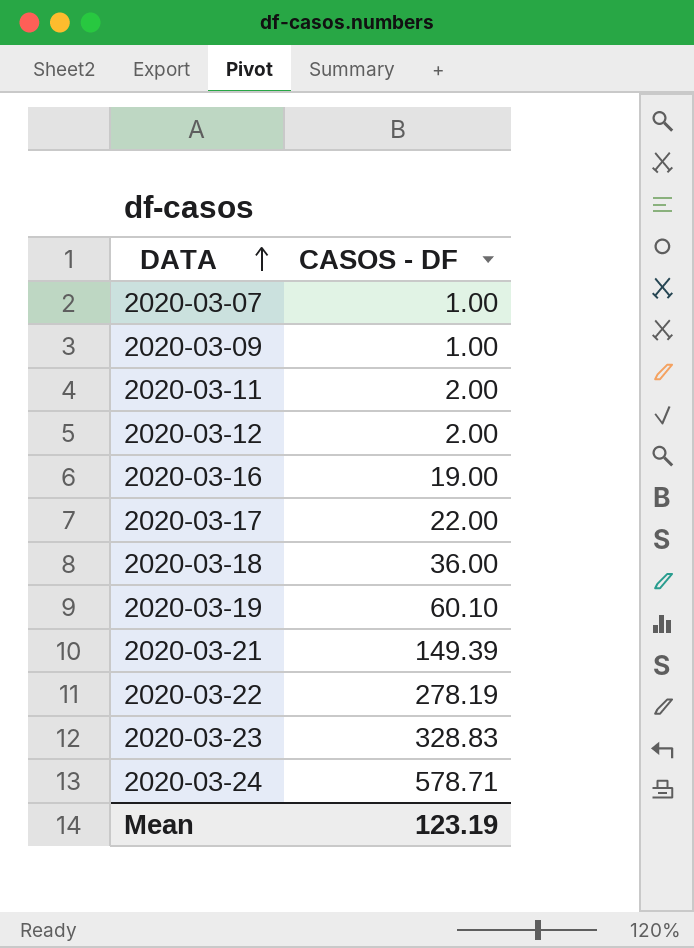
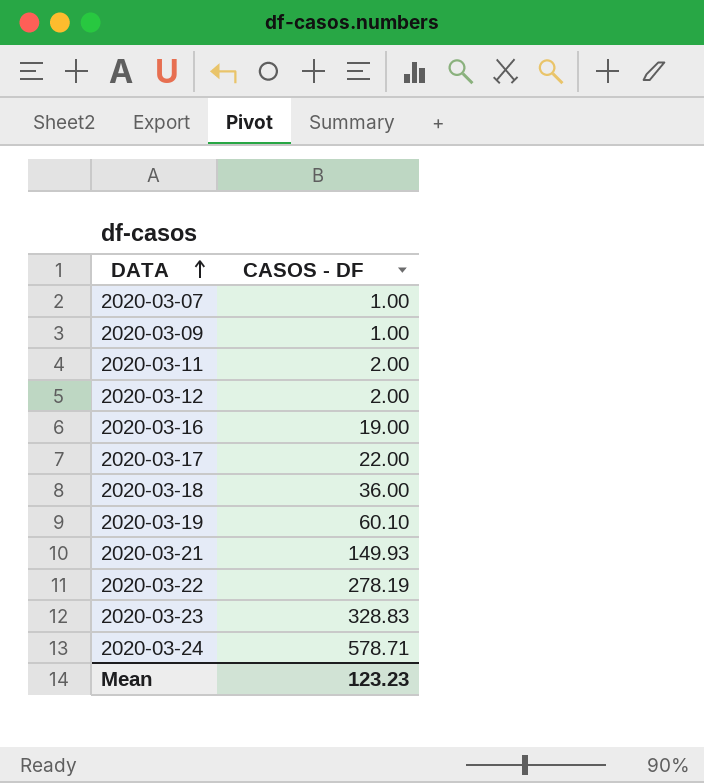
2020-03-21 | CASOS - DF: 149.39 -> 149.93
Mean | CASOS - DF: 123.19 -> 123.23

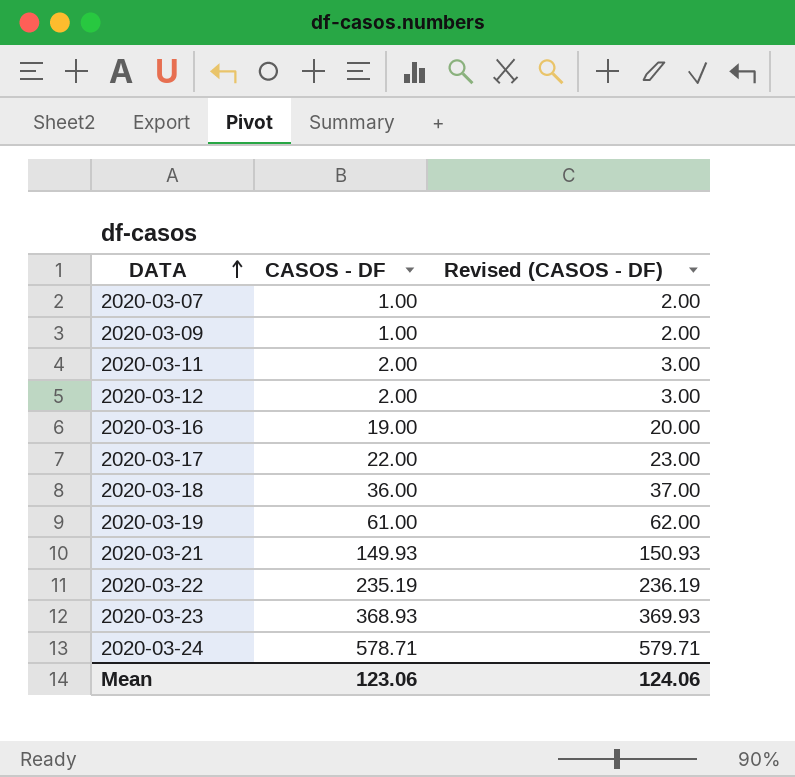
column Revised (CASOS - DF) | formula: none -> [CASOS - DF] + 1
2020-03-19 | CASOS - DF: 60.10 -> 61.00
2020-03-22 | CASOS - DF: 278.19 -> 235.19
2020-03-23 | CASOS - DF: 328.83 -> 368.93
Mean | CASOS - DF: 123.23 -> 123.06

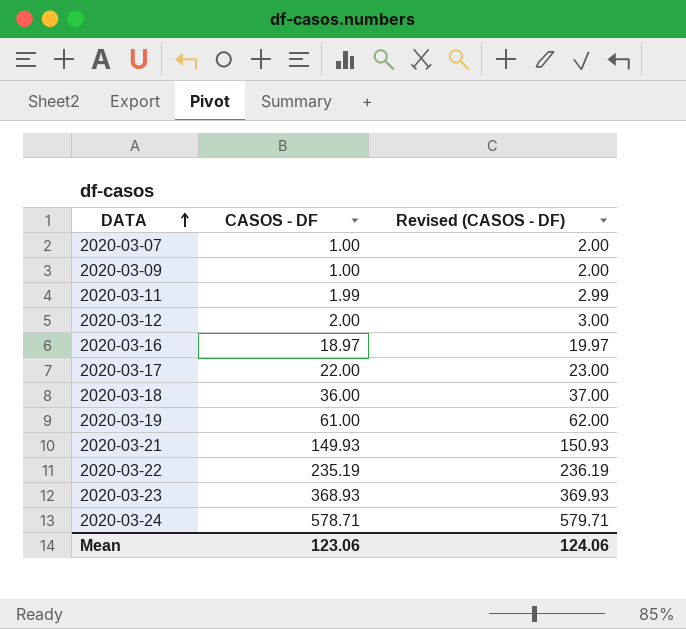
2020-03-11 | CASOS - DF: 2.00 -> 1.99
2020-03-11 | Revised (CASOS - DF): 3.00 -> 2.99
2020-03-16 | CASOS - DF: 19.00 -> 18.97
2020-03-16 | Revised (CASOS - DF): 20.00 -> 19.97

